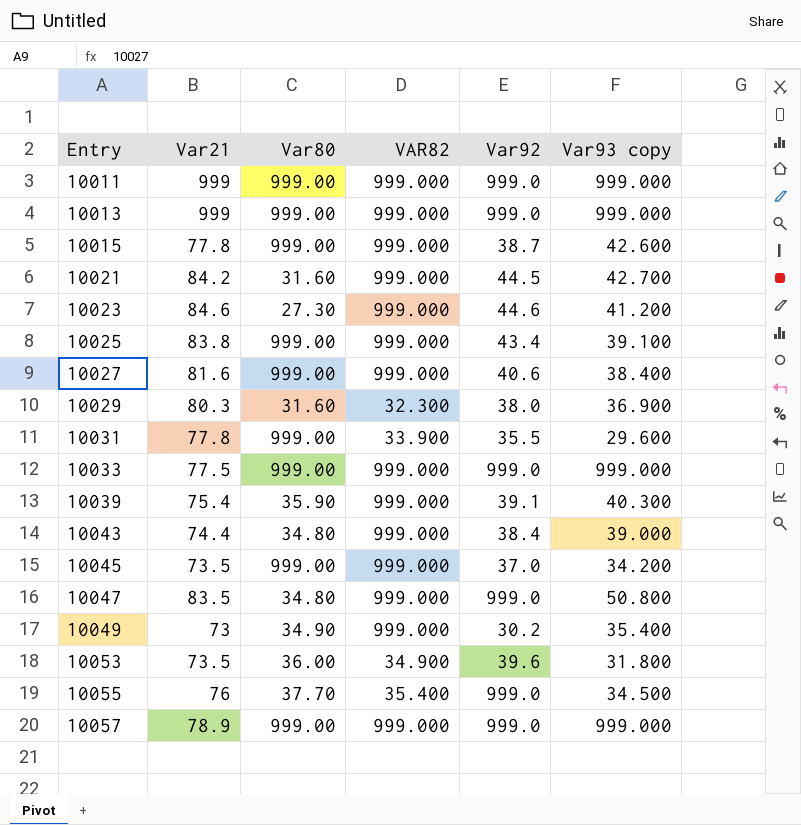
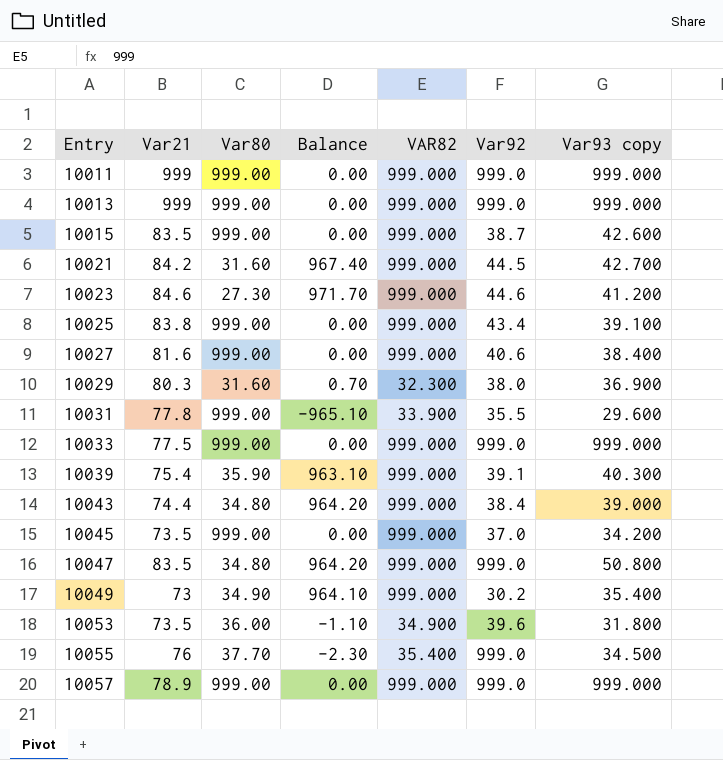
column Balance | formula: none -> [VAR82] - [Var80]
10015 | Var21: 77.8 -> 83.5

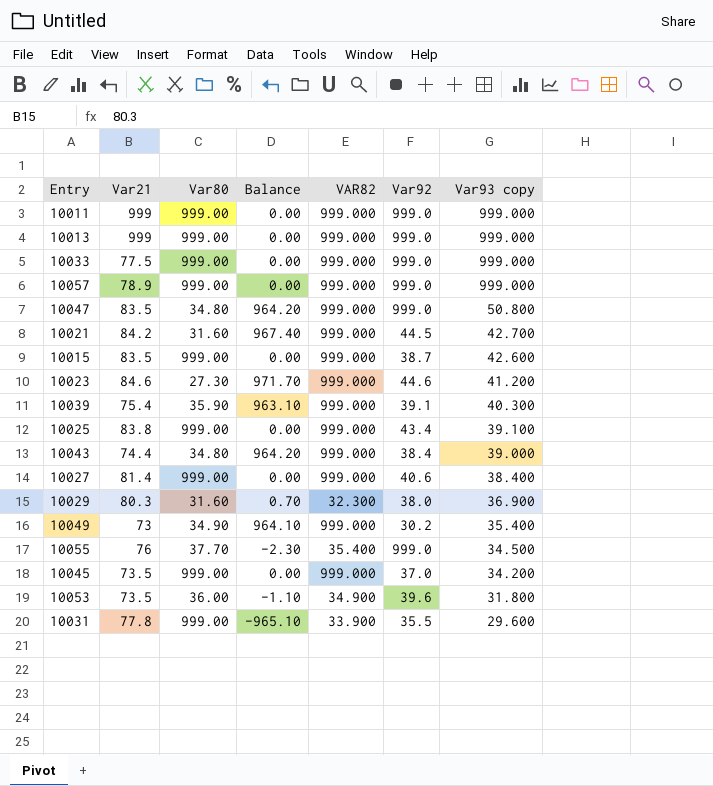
row order: Entry ascending -> Var93 copy descending
10027 | Var21: 81.6 -> 81.4

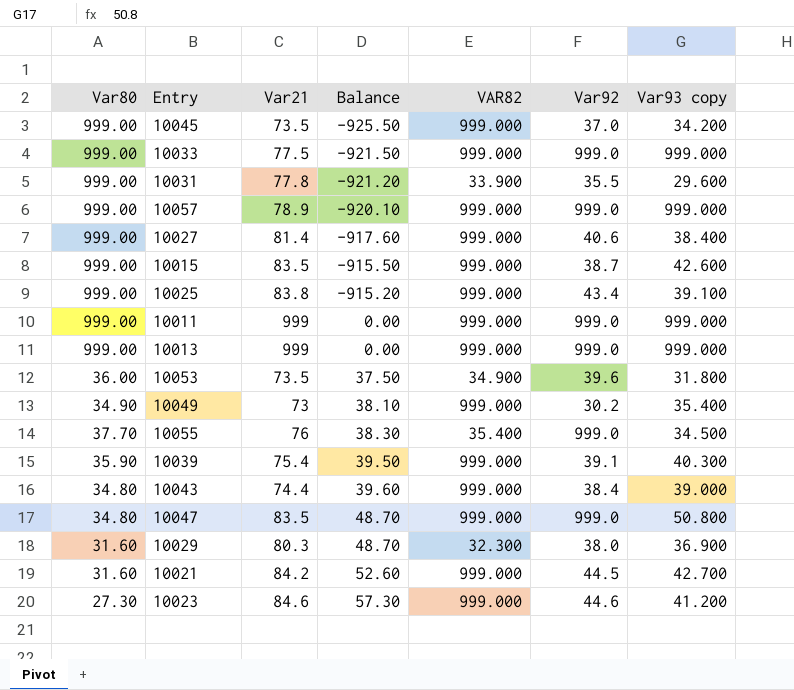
row order: Var93 copy descending -> Balance ascending
column Var80 | position: 3 -> 1
column Balance | formula: [VAR82] - [Var80] -> [Var21] - [Var80]

